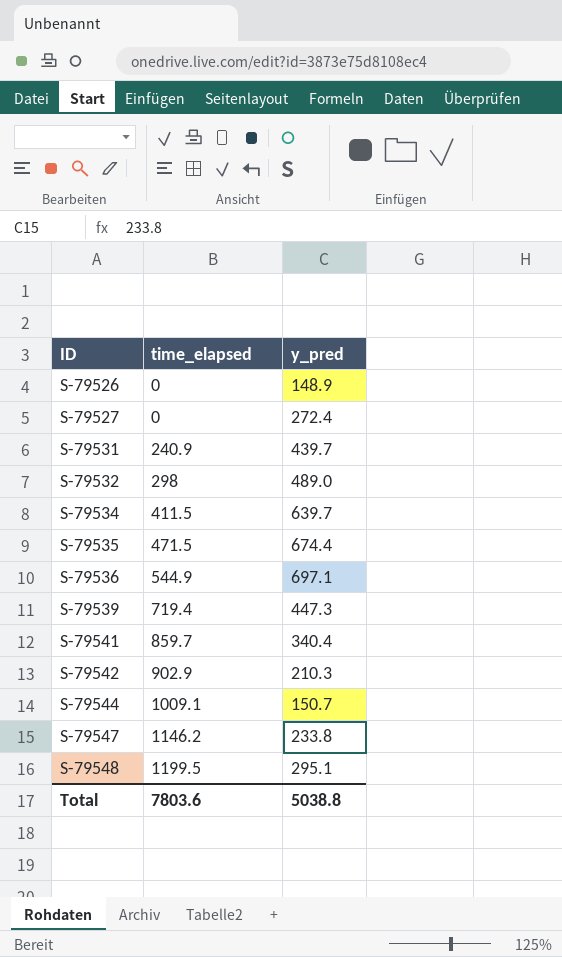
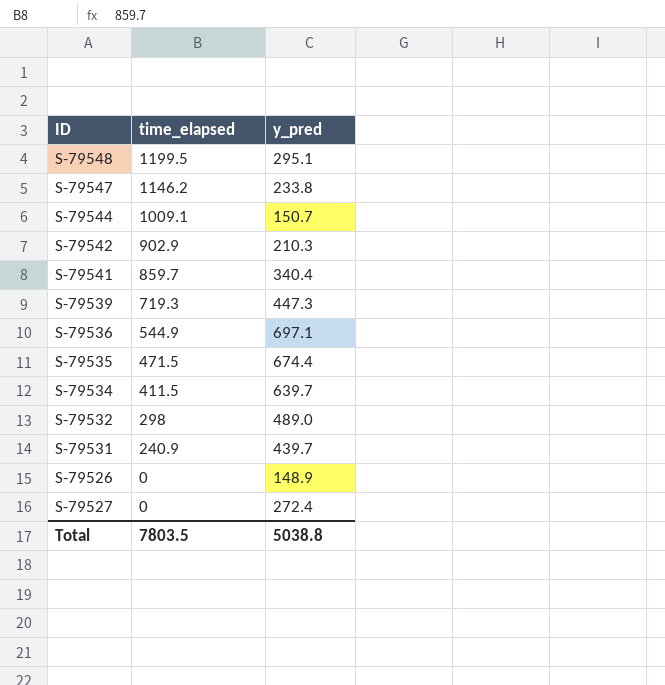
row order: ID ascending -> time_elapsed descending
S-79539 | time_elapsed: 719.4 -> 719.3
Total | time_elapsed: 7803.6 -> 7803.5

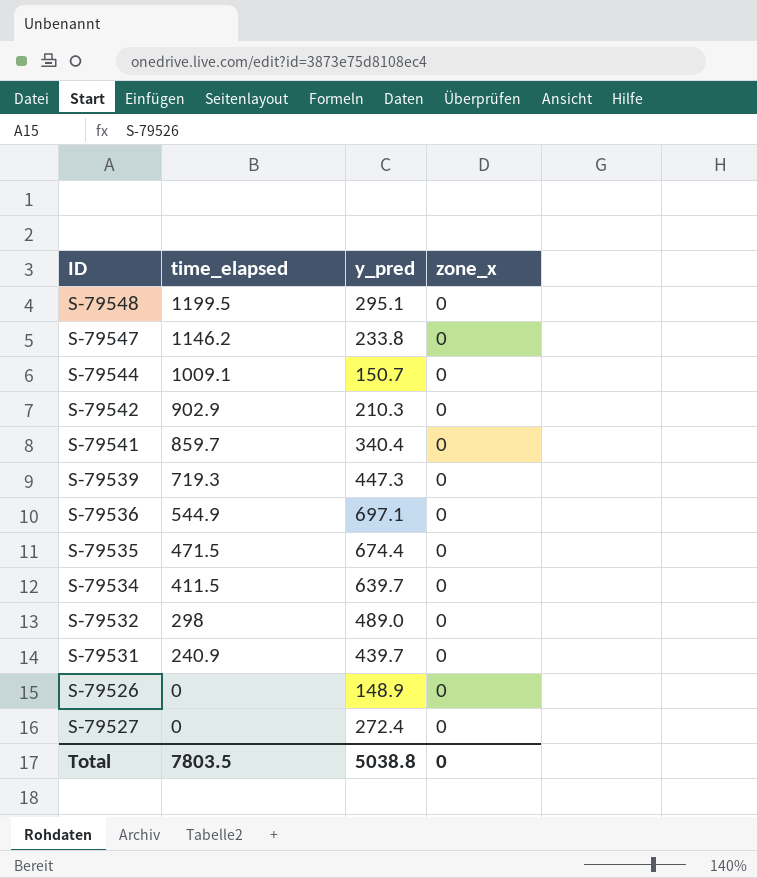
column zone_x | position: none -> 4

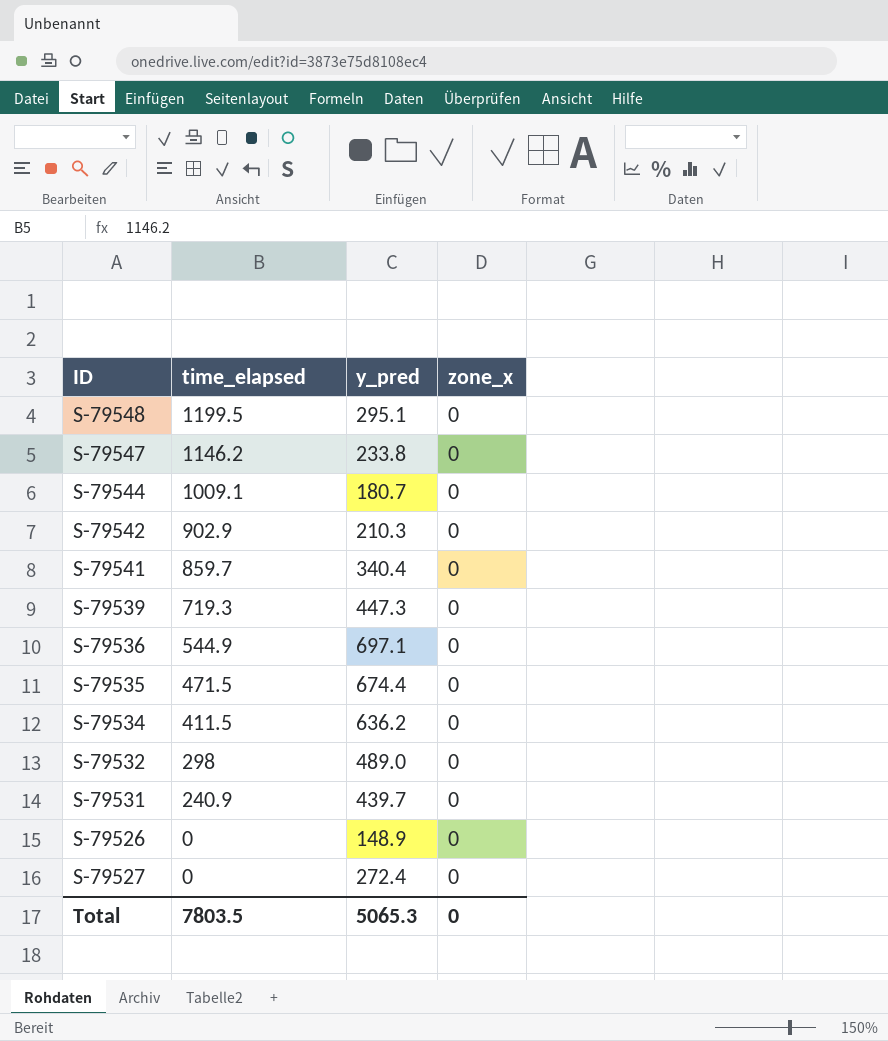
S-79544 | y_pred: 150.7 -> 180.7
S-79534 | y_pred: 639.7 -> 636.2
Total | y_pred: 5038.8 -> 5065.3

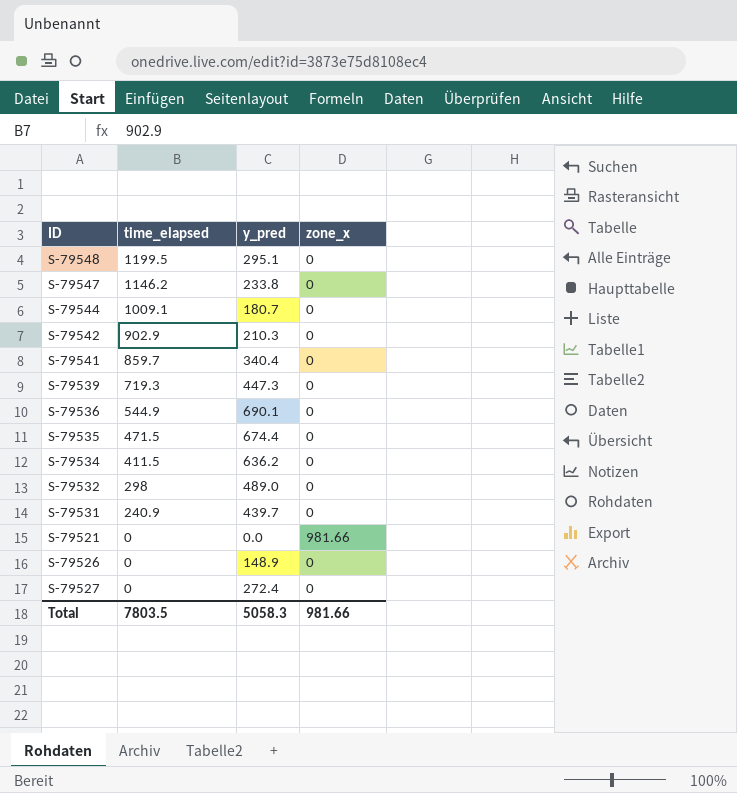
S-79536 | y_pred: 697.1 -> 690.1
row S-79521: none -> 0 | 0.0 | 981.66
Total | y_pred: 5065.3 -> 5058.3
Total | zone_x: 0 -> 981.66

